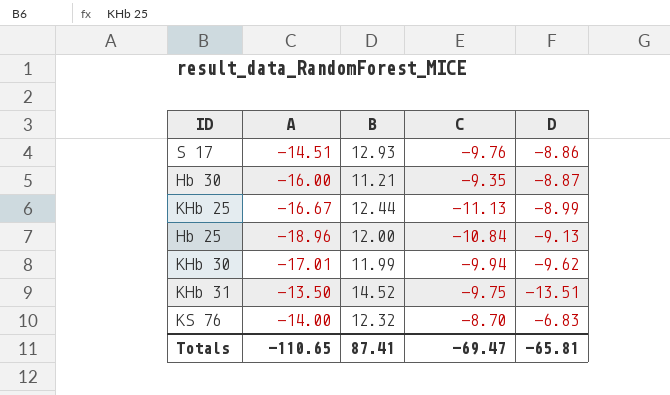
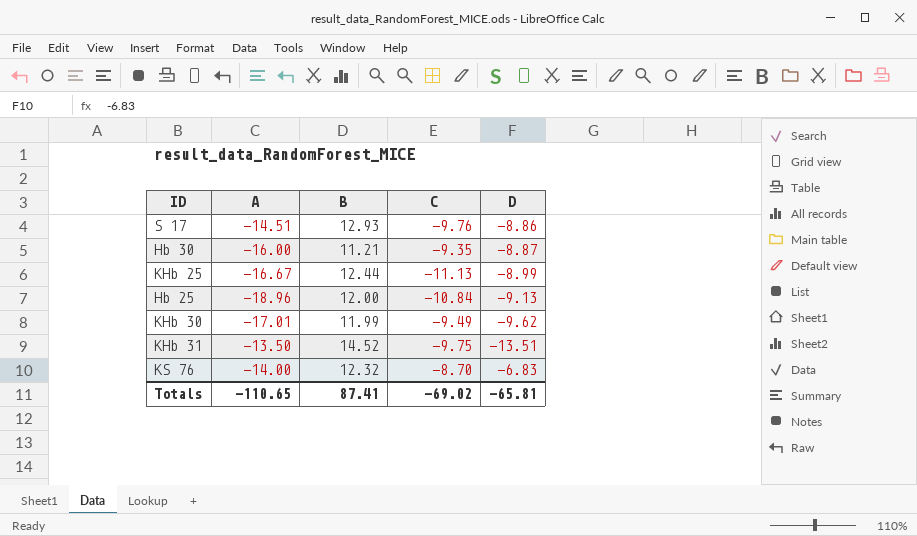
KHb 30 | C: -9.94 -> -9.49
Totals | C: -69.47 -> -69.02

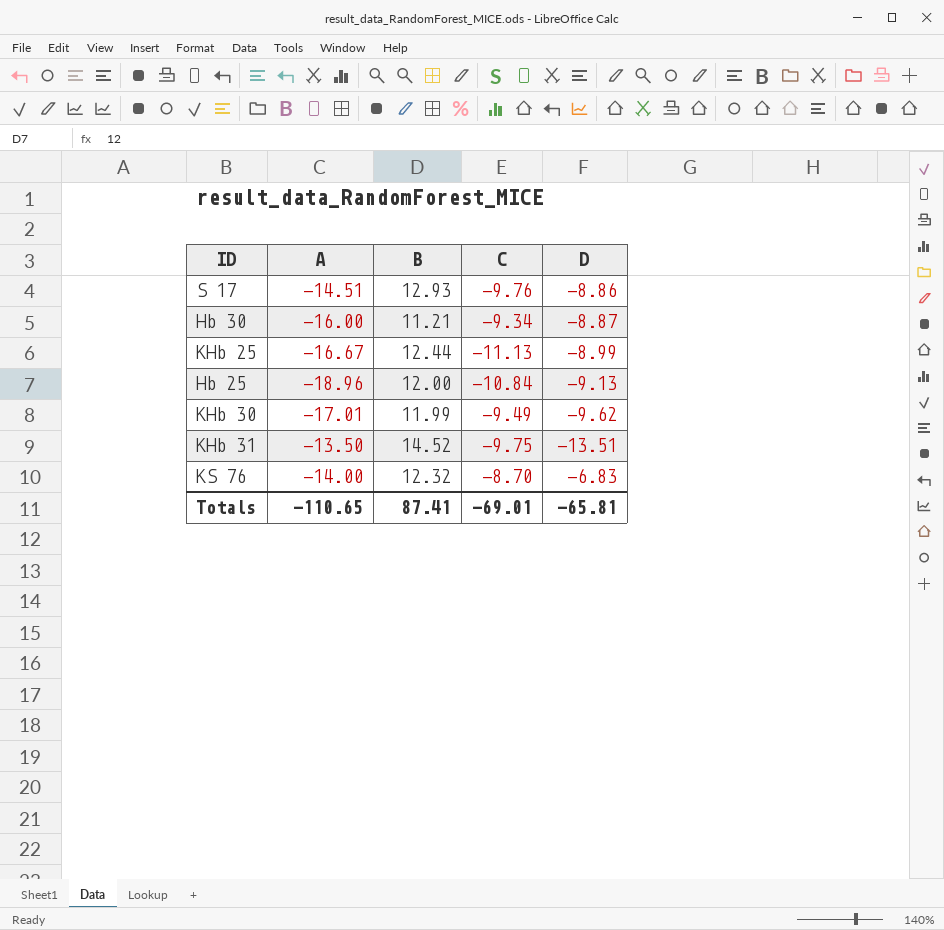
Hb 30 | C: -9.35 -> -9.34
Totals | C: -69.02 -> -69.01

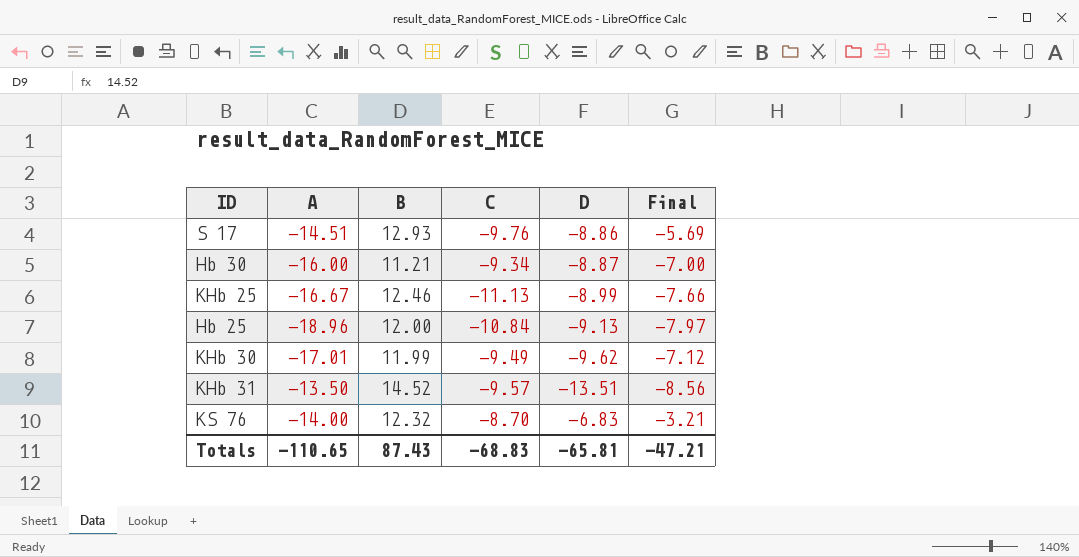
column Final | formula: none -> [B] + [C] + [D]
KHb 25 | B: 12.44 -> 12.46
KHb 31 | C: -9.75 -> -9.57
Totals | B: 87.41 -> 87.43
Totals | C: -69.01 -> -68.83

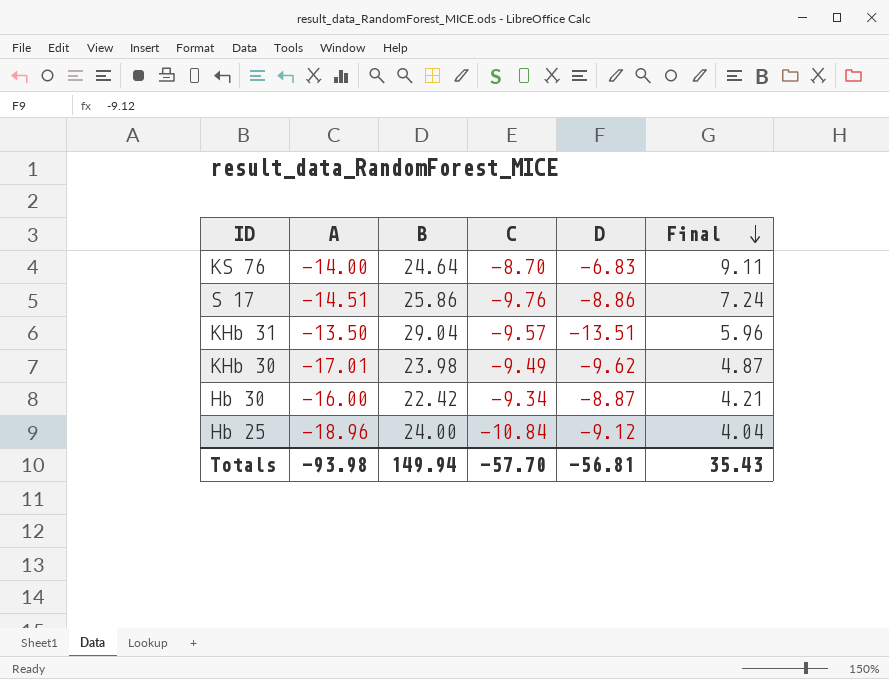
row order: none -> Final descending
row KHb 25: -16.67 | 12.46 | -11.13 | -8.99 | -7.66 -> none
KS 76 | B: 12.32 -> 24.64
KS 76 | Final: -3.21 -> 9.11
S 17 | B: 12.93 -> 25.86
S 17 | Final: -5.69 -> 7.24
KHb 31 | B: 14.52 -> 29.04
KHb 31 | Final: -8.56 -> 5.96
KHb 30 | B: 11.99 -> 23.98
KHb 30 | Final: -7.12 -> 4.87
Hb 30 | B: 11.21 -> 22.42
Hb 30 | Final: -7.00 -> 4.21
Hb 25 | B: 12.00 -> 24.00
Hb 25 | D: -9.13 -> -9.12
Hb 25 | Final: -7.97 -> 4.04
Totals | A: -110.65 -> -93.98
Totals | B: 87.43 -> 149.94
Totals | C: -68.83 -> -57.70
Totals | D: -65.81 -> -56.81
Totals | Final: -47.21 -> 35.43

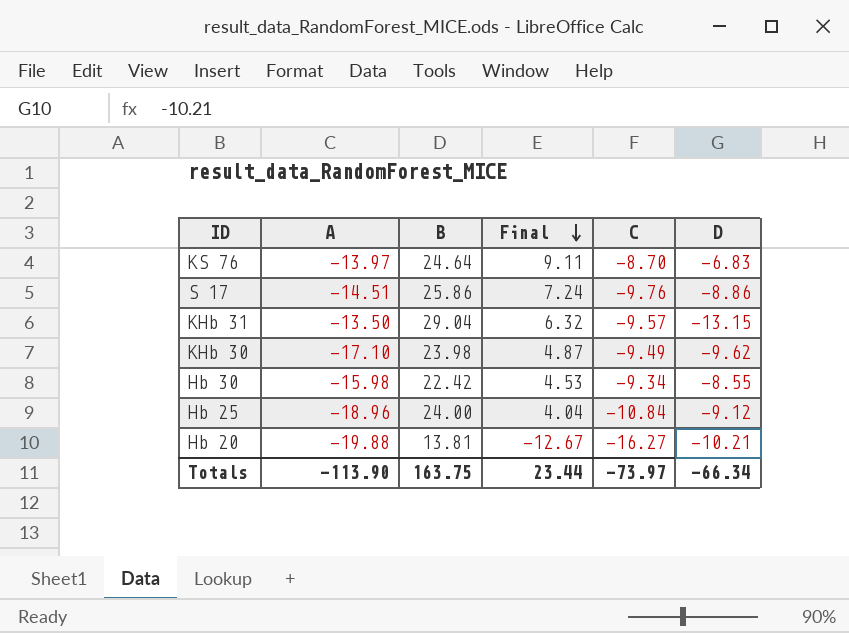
column Final | position: 6 -> 4
KS 76 | A: -14.00 -> -13.97
KHb 31 | Final: 5.96 -> 6.32
KHb 31 | D: -13.51 -> -13.15
KHb 30 | A: -17.01 -> -17.10
Hb 30 | A: -16.00 -> -15.98
Hb 30 | Final: 4.21 -> 4.53
Hb 30 | D: -8.87 -> -8.55
row Hb 20: none -> -19.88 | 13.81 | -12.67 | -16.27 | -10.21
Totals | A: -93.98 -> -113.90
Totals | B: 149.94 -> 163.75
Totals | Final: 35.43 -> 23.44
Totals | C: -57.70 -> -73.97
Totals | D: -56.81 -> -66.34

